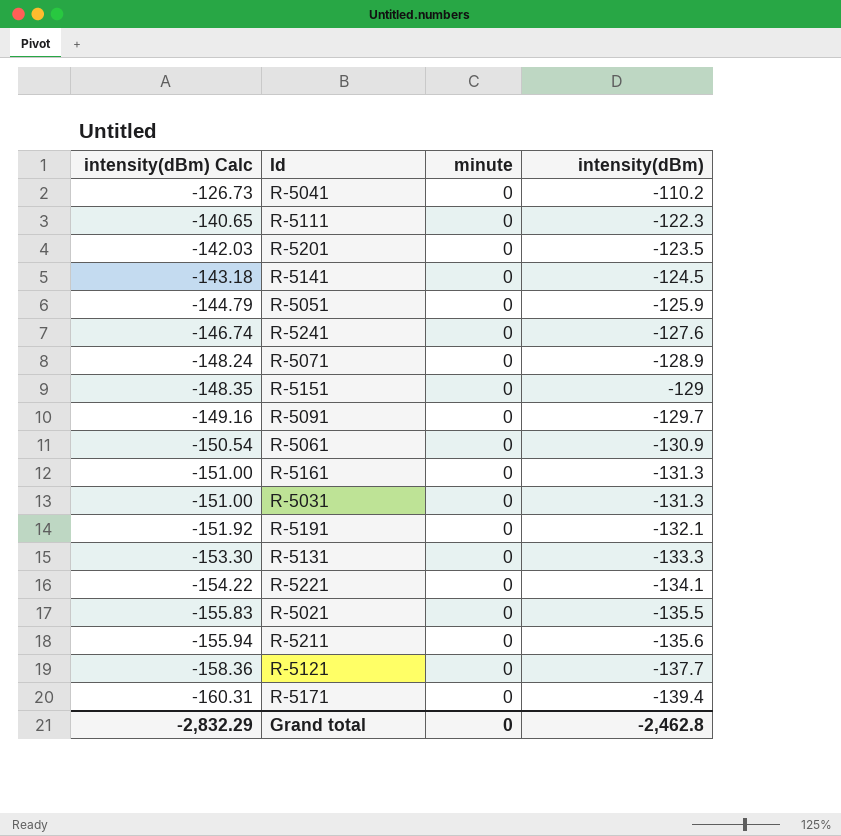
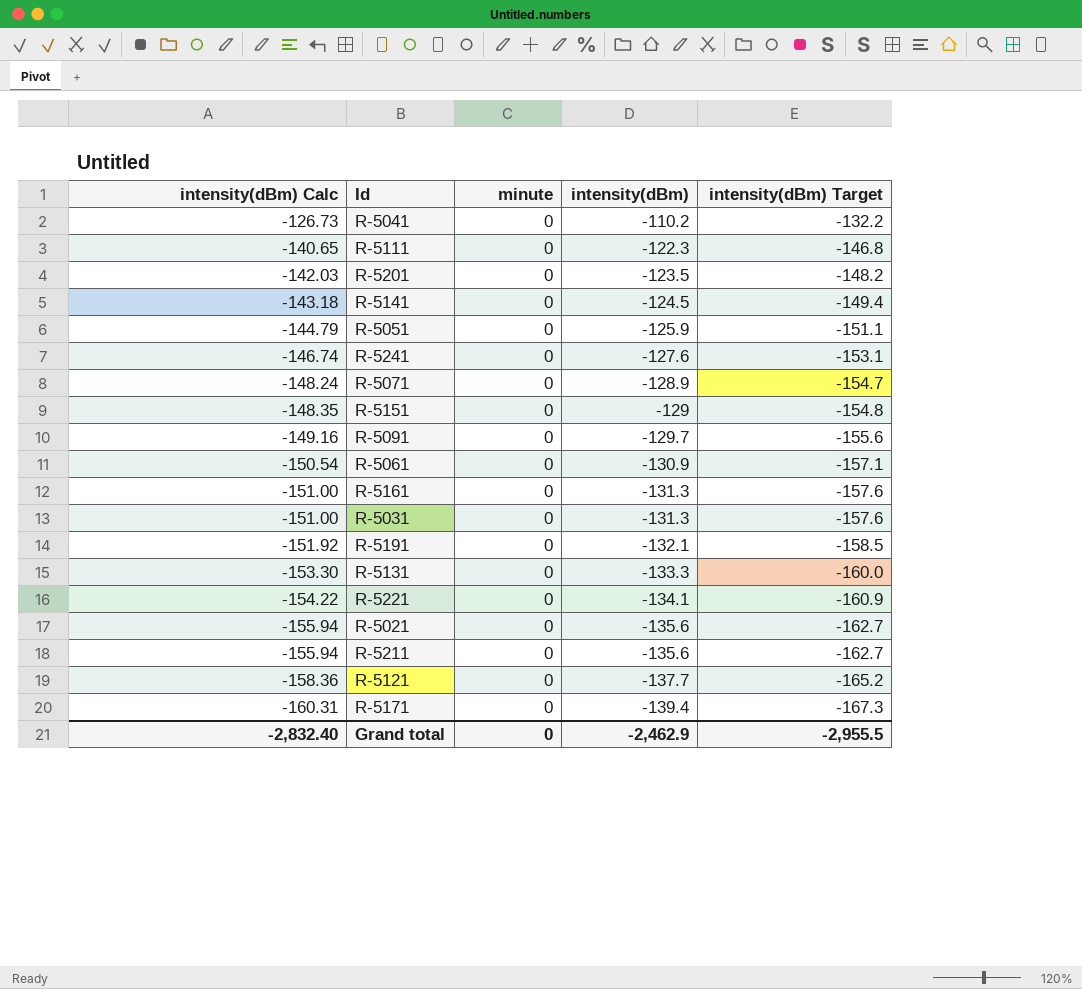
column intensity(dBm) Target | formula: none -> [intensity(dBm)] * 1.2
R-5021 | intensity(dBm) Calc: -155.83 -> -155.94
R-5021 | intensity(dBm): -135.5 -> -135.6
Grand total | intensity(dBm) Calc: -2,832.29 -> -2,832.40
Grand total | intensity(dBm): -2,462.8 -> -2,462.9

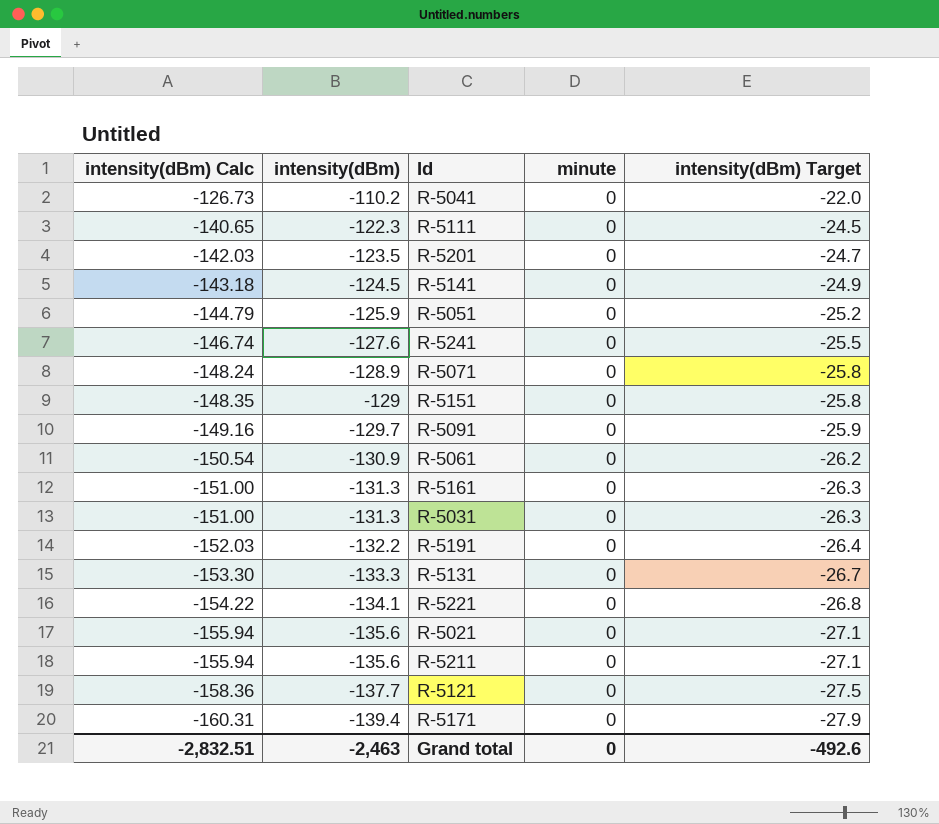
column intensity(dBm) | position: 4 -> 2
column intensity(dBm) Target | formula: [intensity(dBm)] * 1.2 -> [intensity(dBm)] * 0.2
R-5191 | intensity(dBm) Calc: -151.92 -> -152.03
R-5191 | intensity(dBm): -132.1 -> -132.2
Grand total | intensity(dBm) Calc: -2,832.40 -> -2,832.51
Grand total | intensity(dBm): -2,462.9 -> -2,463
Grand total | intensity(dBm) Target: -2,955.5 -> -492.6

